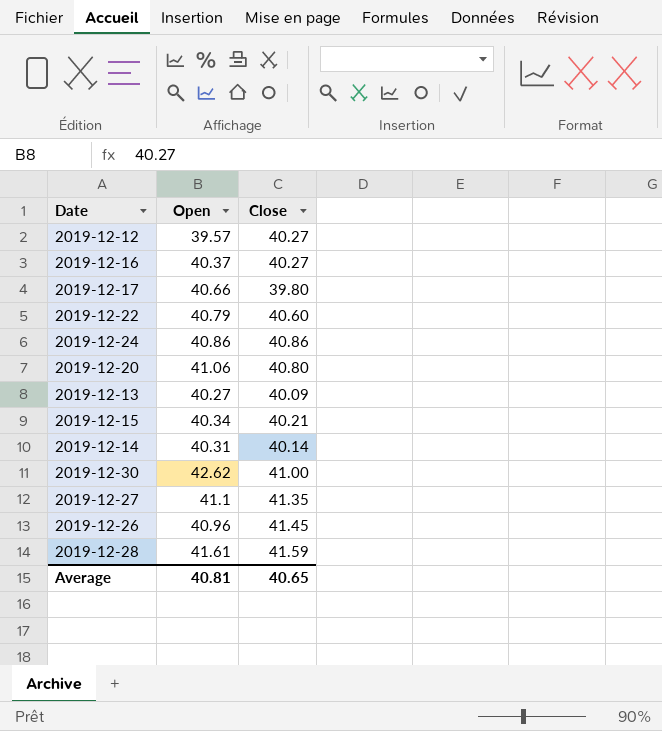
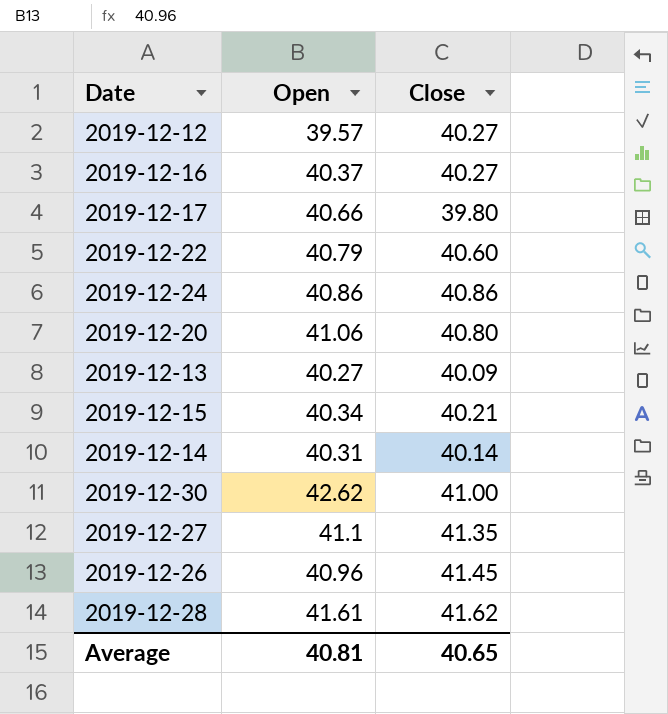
2019-12-28 | Close: 41.59 -> 41.62

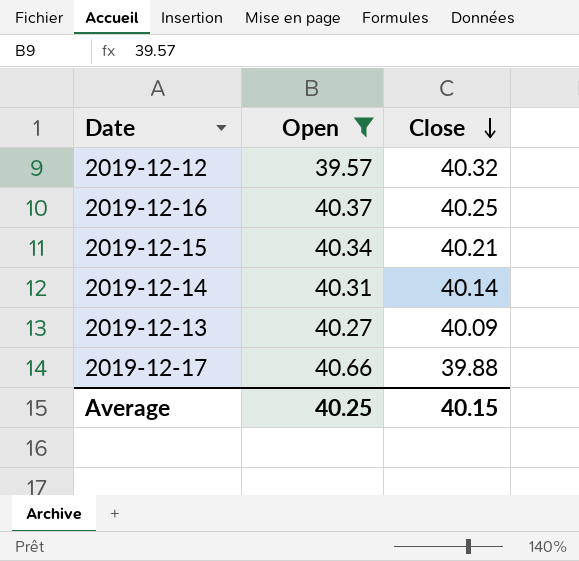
filter: none -> Open <= 40.66
row order: none -> Close descending
2019-12-12 | Close: 40.27 -> 40.32
2019-12-16 | Close: 40.27 -> 40.25
2019-12-17 | Close: 39.80 -> 39.88
Average | Open: 40.81 -> 40.25
Average | Close: 40.65 -> 40.15

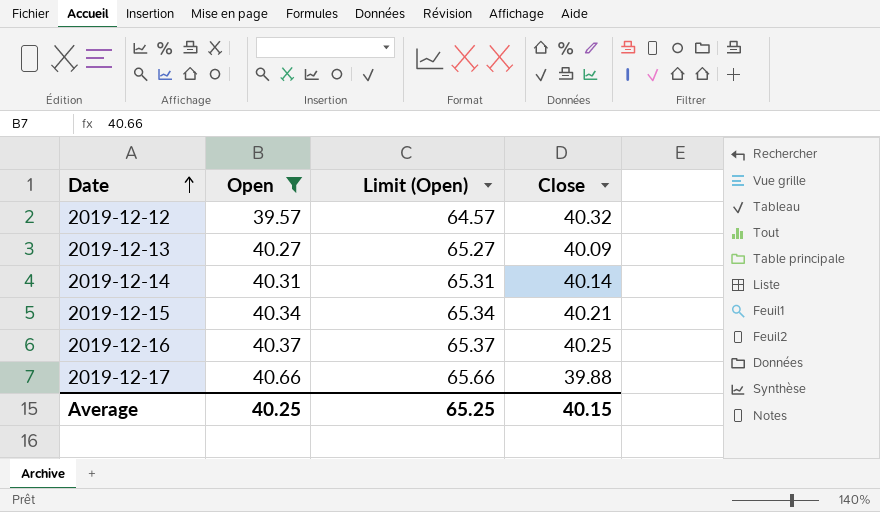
row order: Close descending -> Date ascending
column Limit (Open) | formula: none -> [Open] + 25

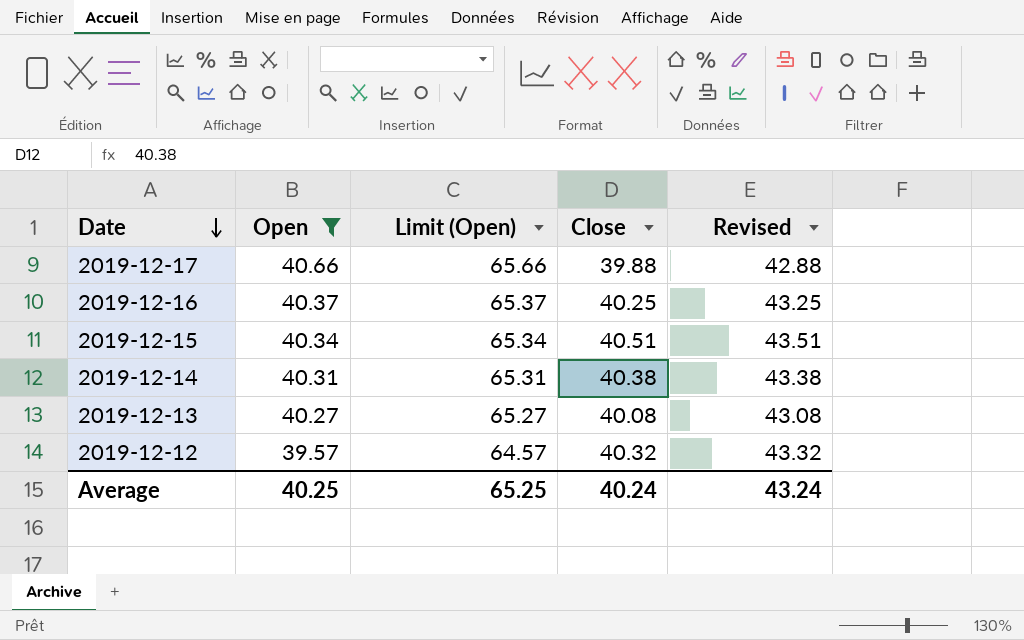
row order: Date ascending -> Date descending
column Revised | formula: none -> [Close] + 3
2019-12-15 | Close: 40.21 -> 40.51
2019-12-14 | Close: 40.14 -> 40.38
2019-12-13 | Close: 40.09 -> 40.08
Average | Close: 40.15 -> 40.24

